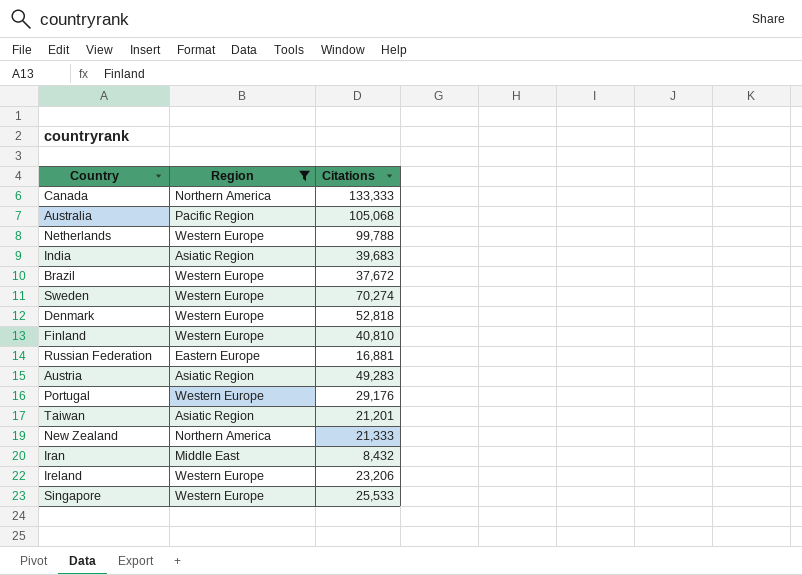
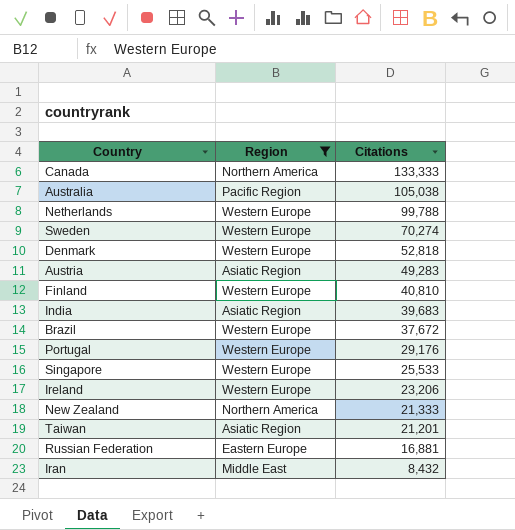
row order: none -> Citations descending
Australia | Citations: 105,068 -> 105,038

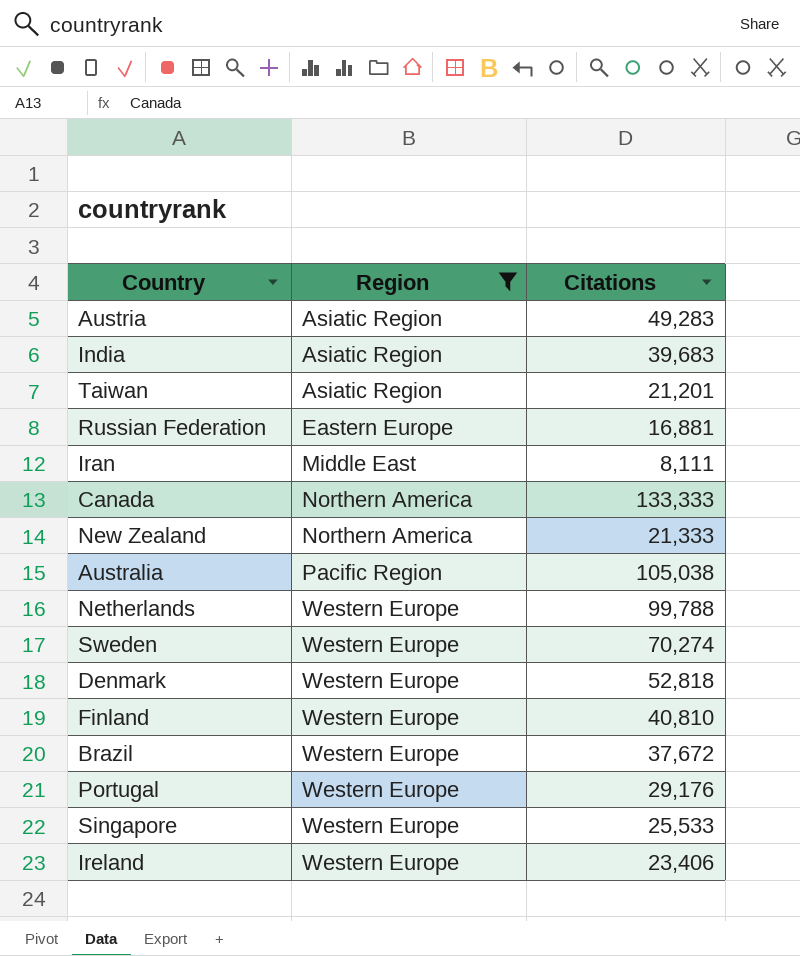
row order: Citations descending -> Region ascending
Iran | Citations: 8,432 -> 8,111
Ireland | Citations: 23,206 -> 23,406

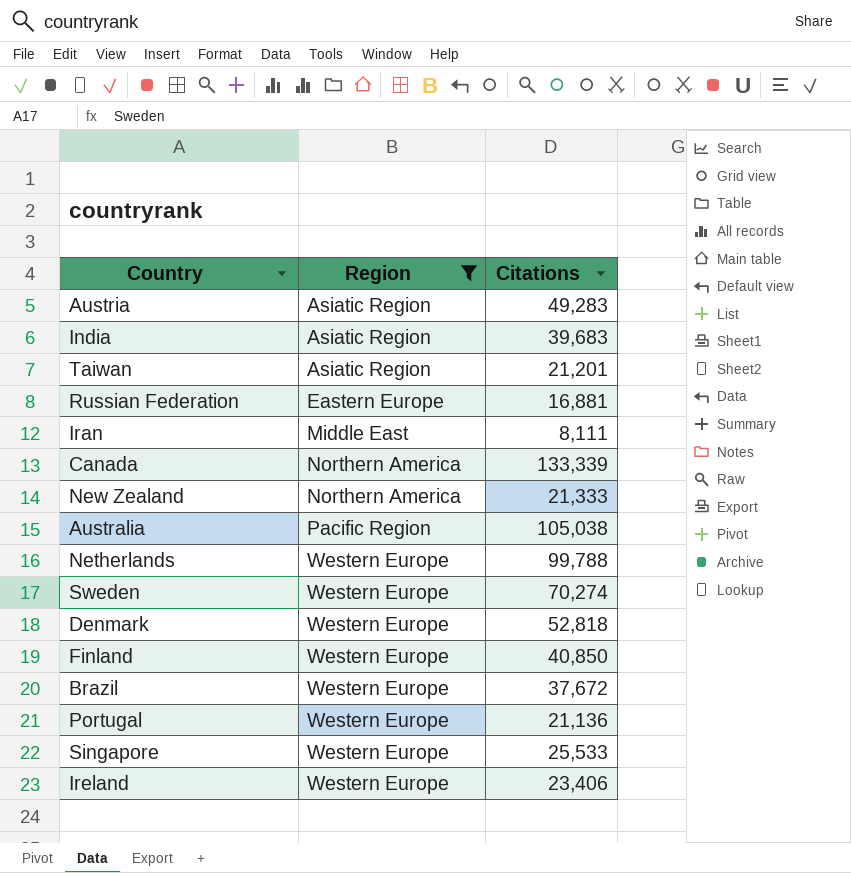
Canada | Citations: 133,333 -> 133,339
Finland | Citations: 40,810 -> 40,850
Portugal | Citations: 29,176 -> 21,136

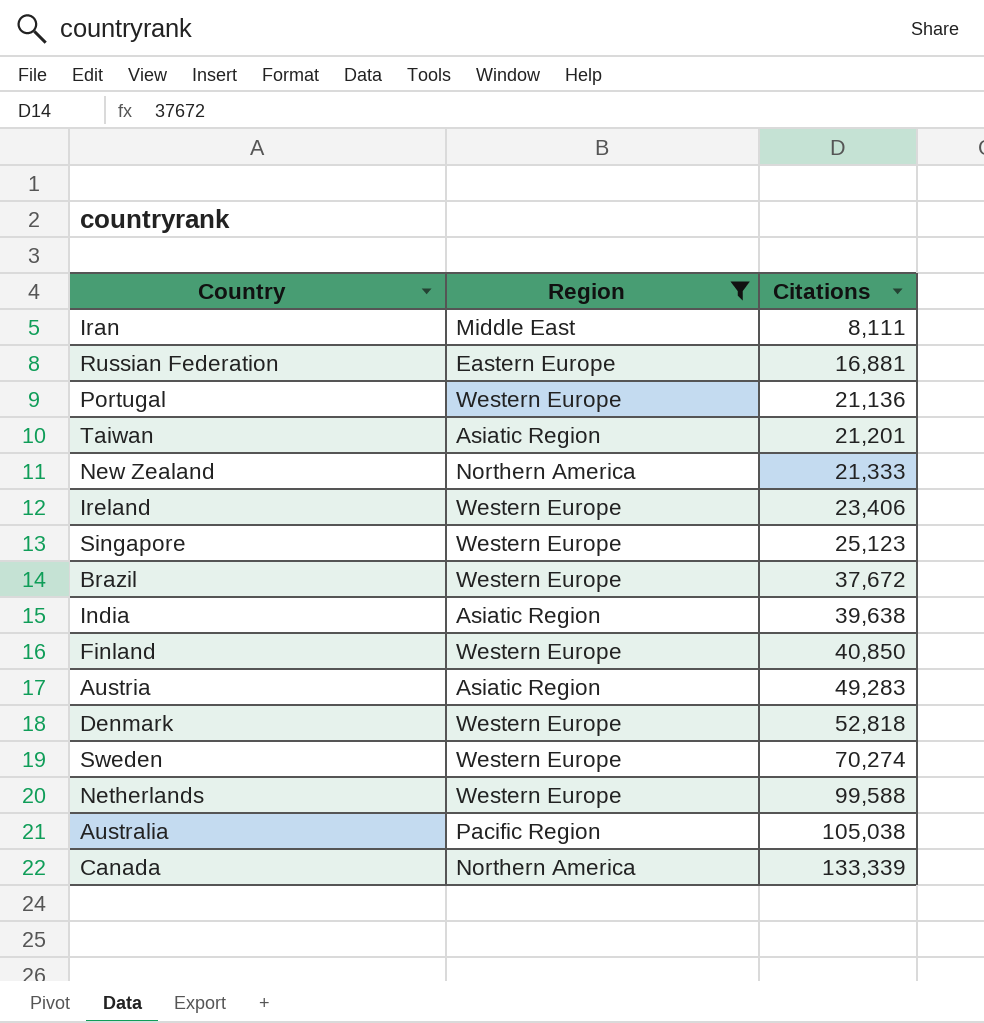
row order: Region ascending -> Citations ascending
Singapore | Citations: 25,533 -> 25,123
India | Citations: 39,683 -> 39,638
Netherlands | Citations: 99,788 -> 99,588

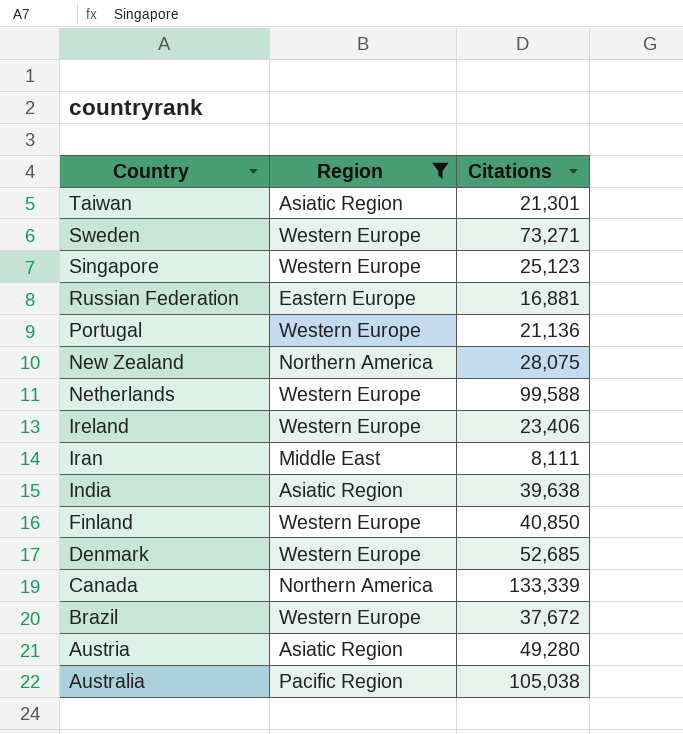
row order: Citations ascending -> Country descending
Taiwan | Citations: 21,201 -> 21,301
Sweden | Citations: 70,274 -> 73,271
New Zealand | Citations: 21,333 -> 28,075
Denmark | Citations: 52,818 -> 52,685
Austria | Citations: 49,283 -> 49,280

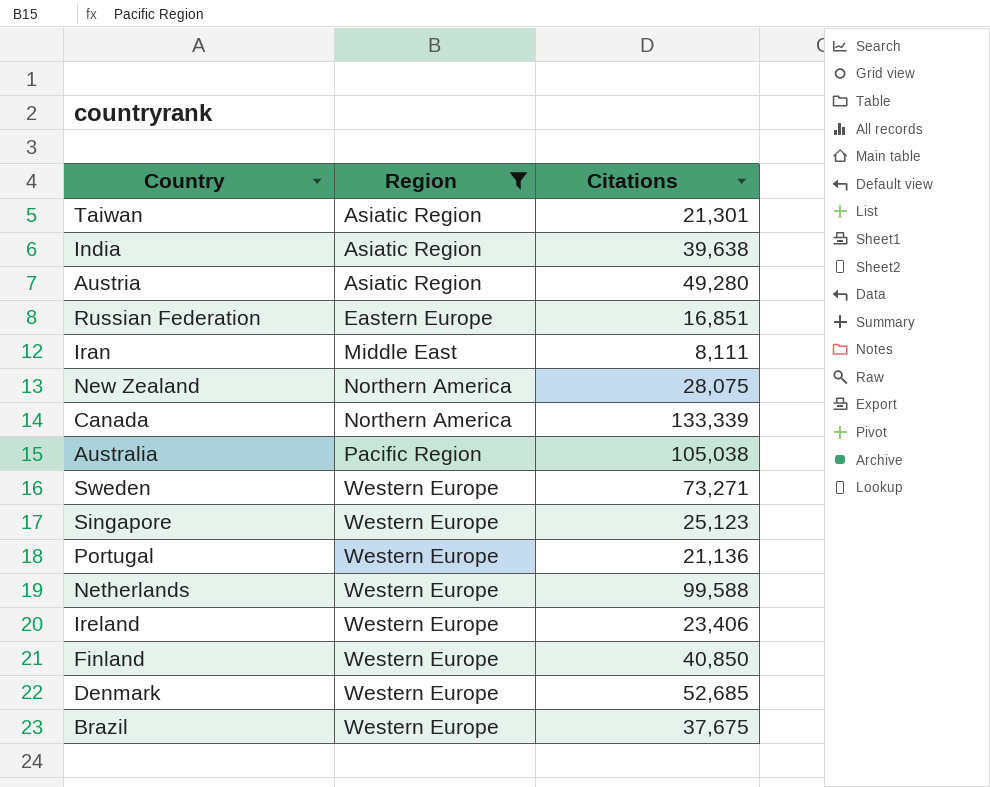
row order: Country descending -> Region ascending
Russian Federation | Citations: 16,881 -> 16,851
Brazil | Citations: 37,672 -> 37,675

